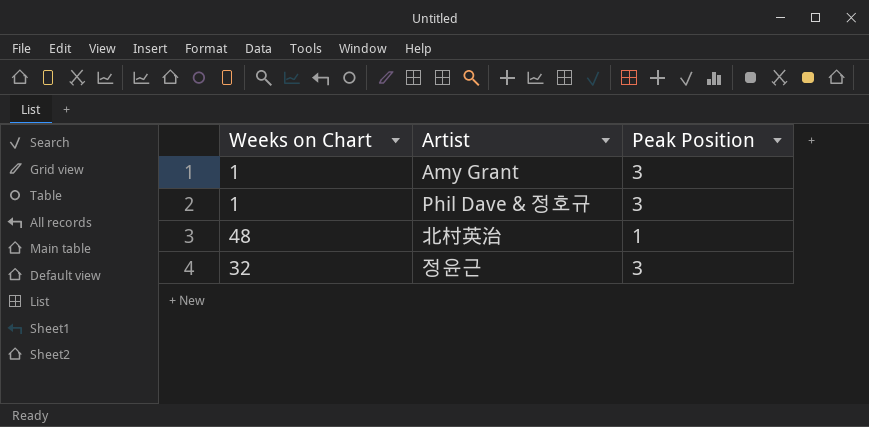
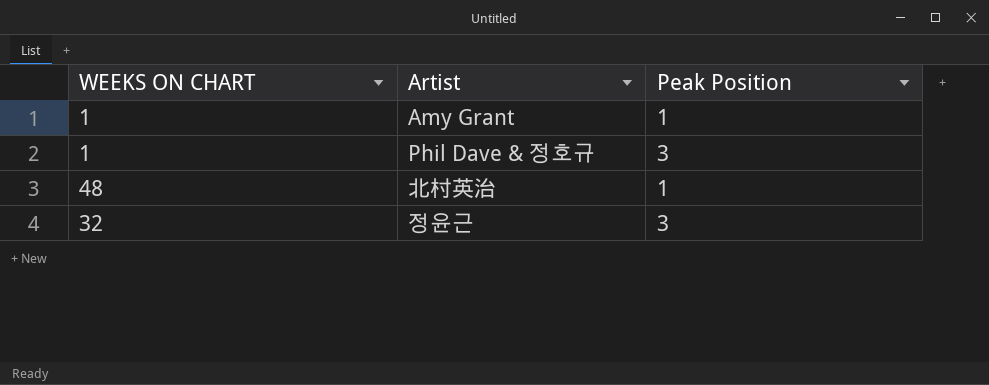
column name: Weeks on Chart -> WEEKS ON CHART
Amy Grant | Peak Position: 3 -> 1

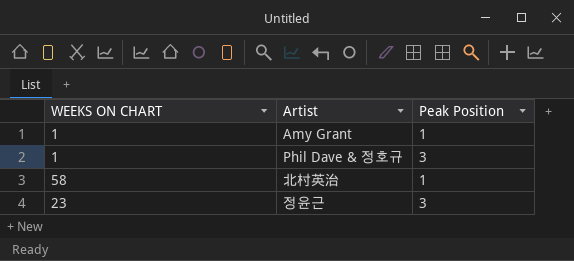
北村英治 | WEEKS ON CHART: 48 -> 58
정윤근 | WEEKS ON CHART: 32 -> 23

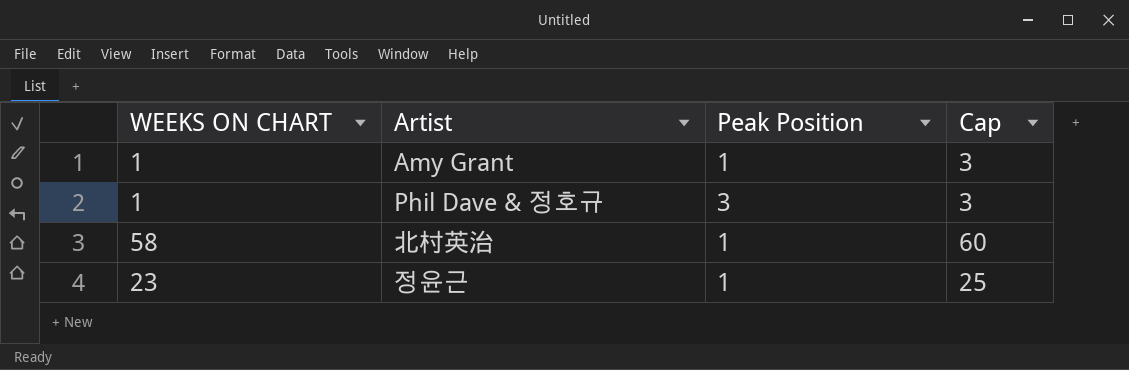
column Cap | formula: none -> [WEEKS ON CHART] + 2
정윤근 | Peak Position: 3 -> 1

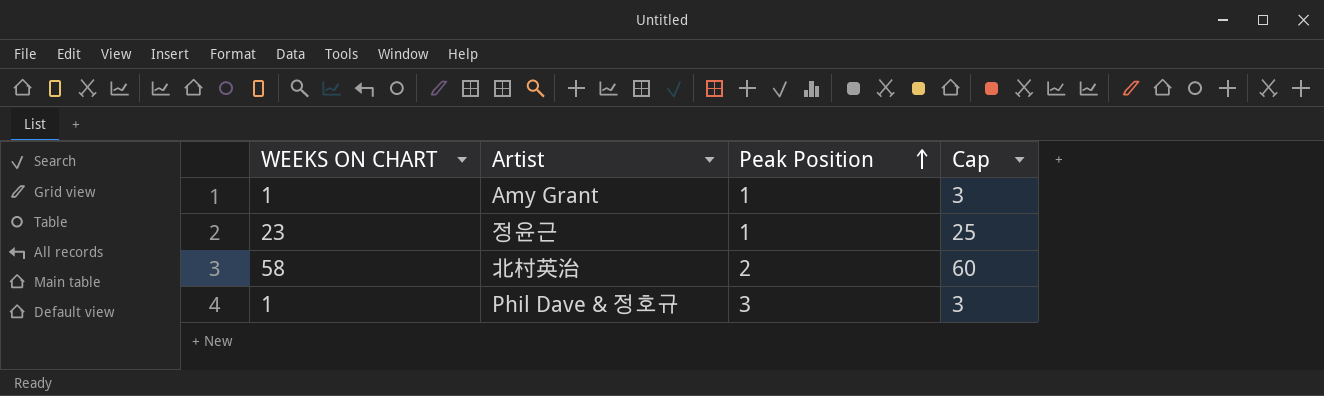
row order: none -> Peak Position ascending
北村英治 | Peak Position: 1 -> 2

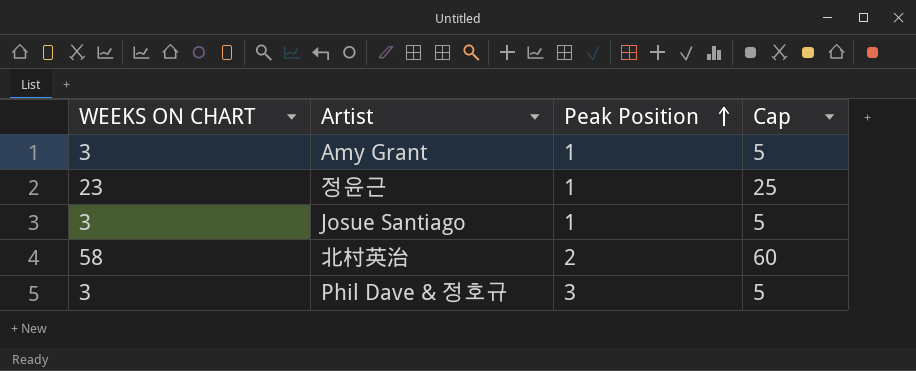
Amy Grant | WEEKS ON CHART: 1 -> 3
Amy Grant | Cap: 3 -> 5
row Josue Santiago: none -> 3 | 1 | 5
Phil Dave & 정호규 | WEEKS ON CHART: 1 -> 3
Phil Dave & 정호규 | Cap: 3 -> 5

